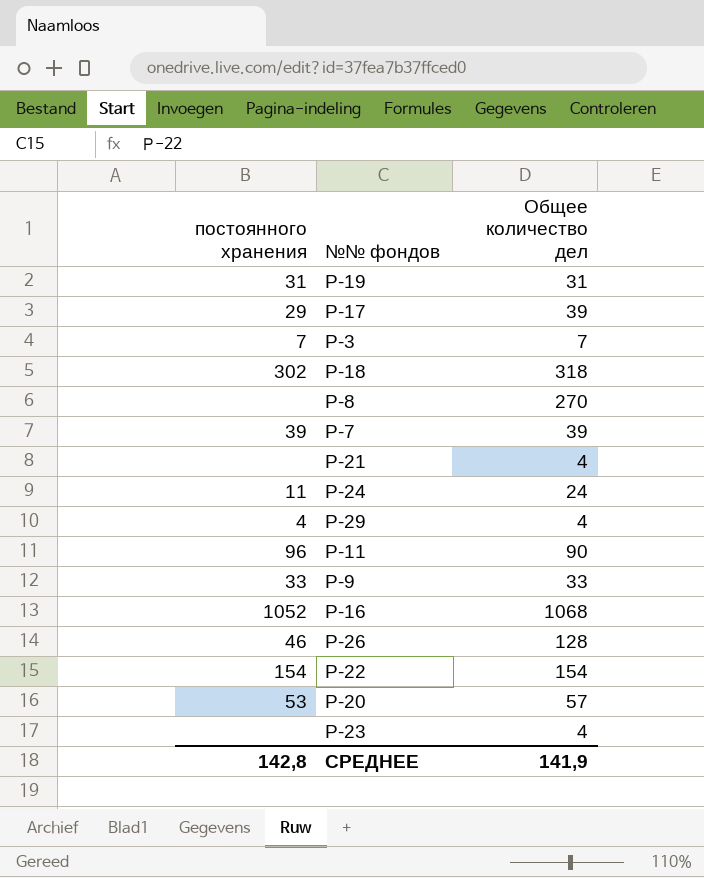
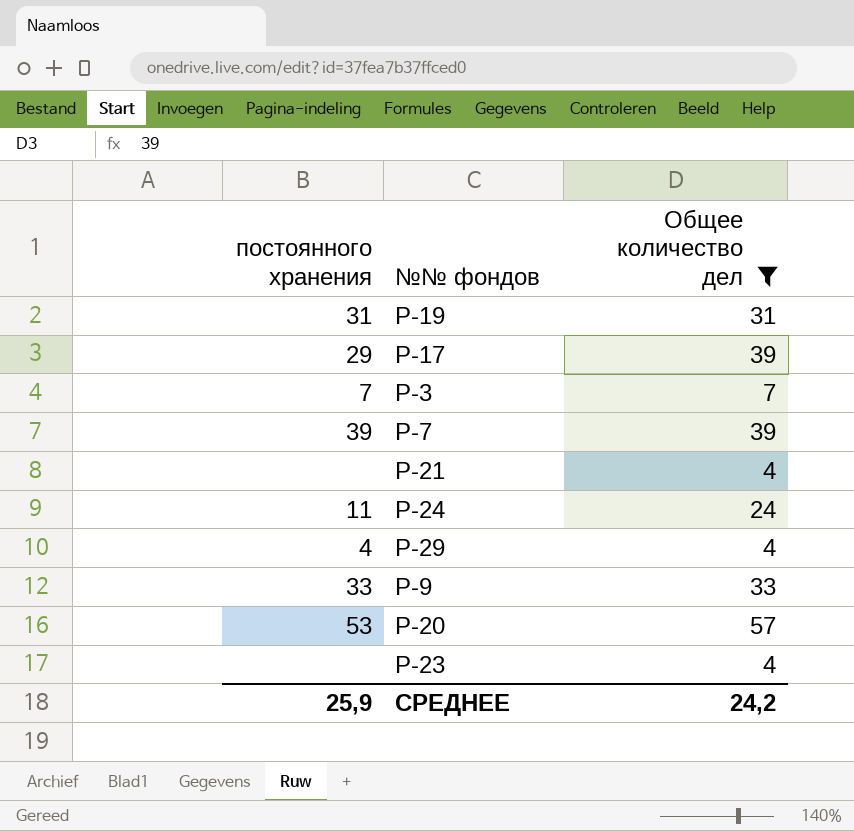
filter: none -> Общее количество дел <= 57
СРЕДНЕЕ | постоянного хранения: 142,8 -> 25,9
СРЕДНЕЕ | Общее количество дел: 141,9 -> 24,2

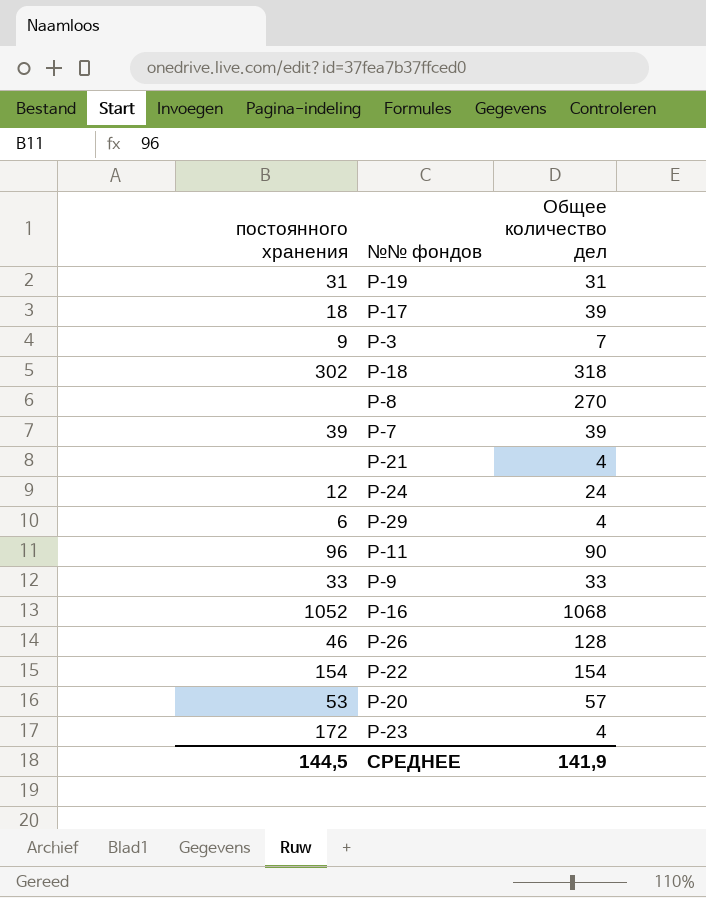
filter: Общее количество дел <= 57 -> none
Р-17 | постоянного хранения: 29 -> 18
Р-3 | постоянного хранения: 7 -> 9
Р-24 | постоянного хранения: 11 -> 12
Р-29 | постоянного хранения: 4 -> 6
Р-23 | постоянного хранения: none -> 172
СРЕДНЕЕ | постоянного хранения: 25,9 -> 144,5
СРЕДНЕЕ | Общее количество дел: 24,2 -> 141,9

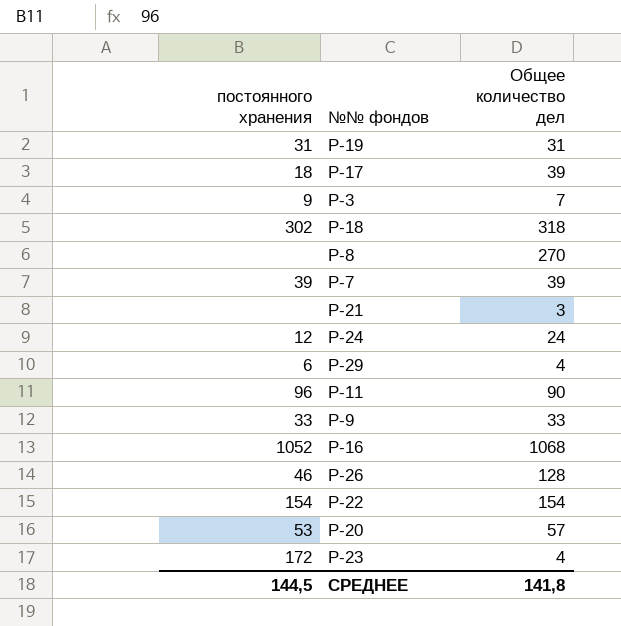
Р-21 | Общее количество дел: 4 -> 3
СРЕДНЕЕ | Общее количество дел: 141,9 -> 141,8

